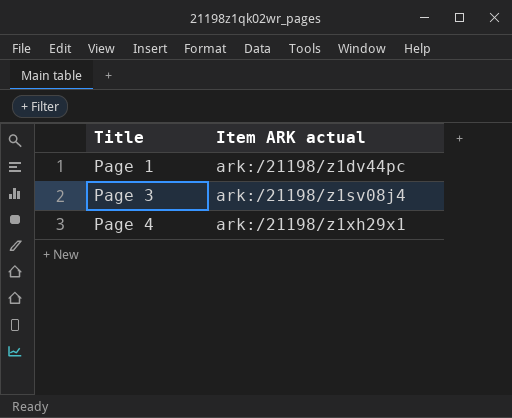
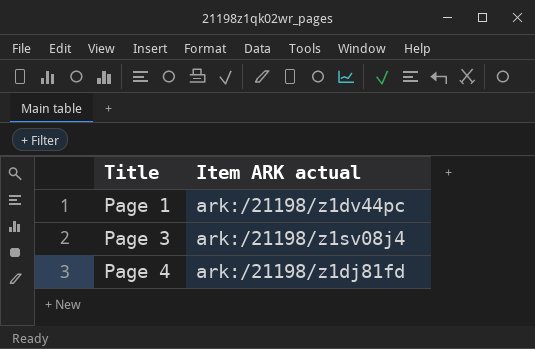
Page 4 | Item ARK actual: ark:/21198/z1xh29x1 -> ark:/21198/z1dj81fd

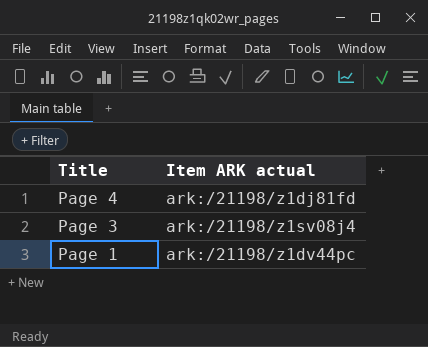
row order: Title ascending -> Title descending

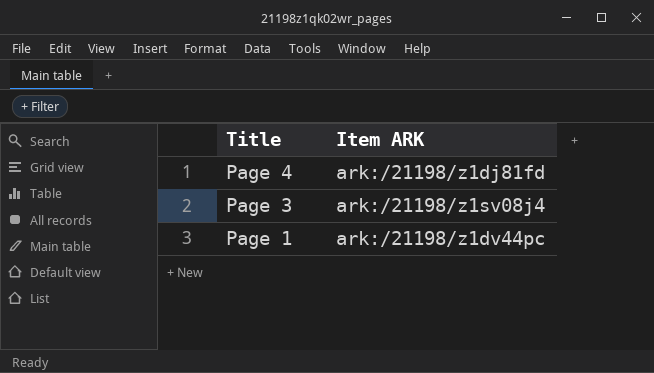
column name: Item ARK actual -> Item ARK

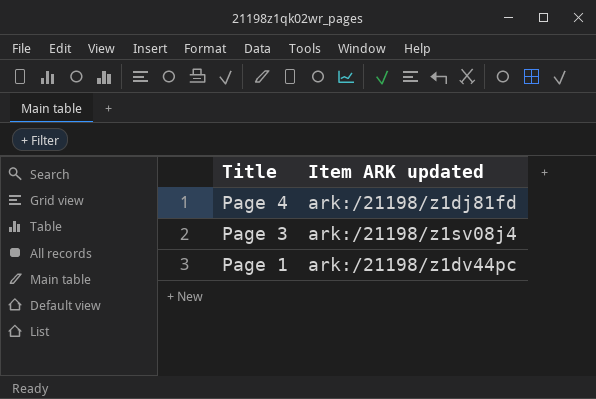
column name: Item ARK -> Item ARK updated

